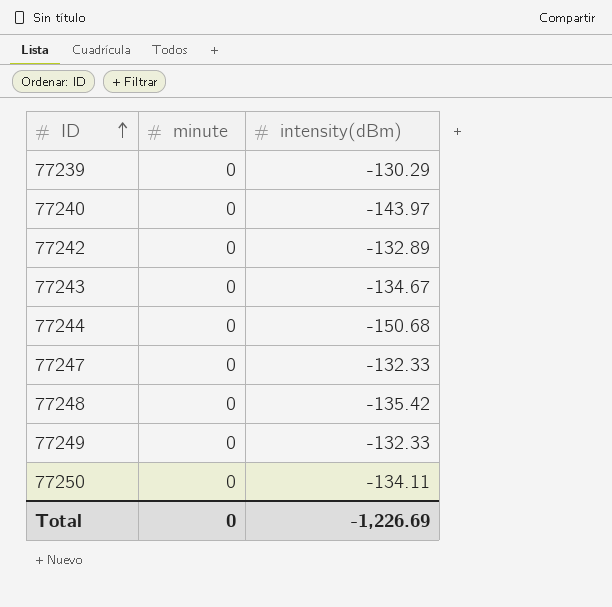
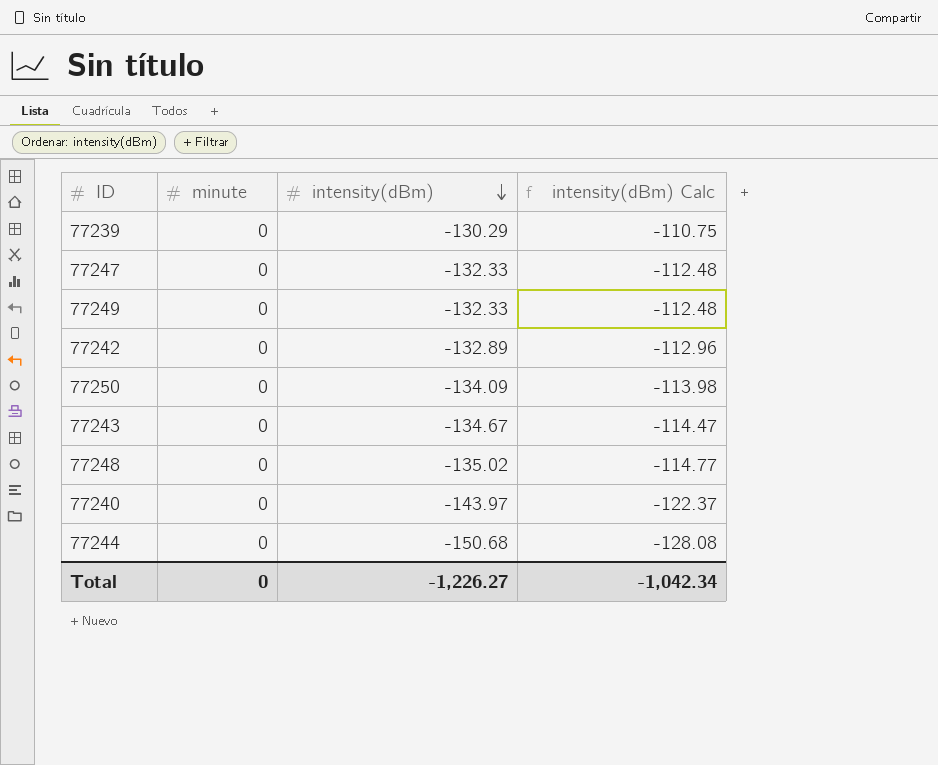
row order: ID ascending -> intensity(dBm) descending
column intensity(dBm) Calc | formula: none -> [intensity(dBm)] * 0.85
77250 | intensity(dBm): -134.11 -> -134.09
77248 | intensity(dBm): -135.42 -> -135.02
Total | intensity(dBm): -1,226.69 -> -1,226.27

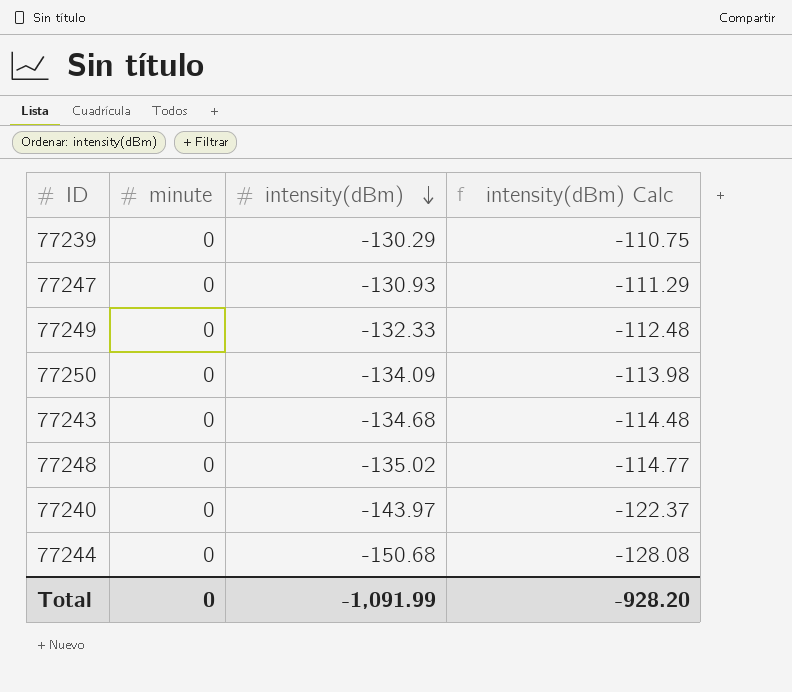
row 77242: 0 | -132.89 | -112.96 -> none
77247 | intensity(dBm): -132.33 -> -130.93
77247 | intensity(dBm) Calc: -112.48 -> -111.29
77243 | intensity(dBm): -134.67 -> -134.68
77243 | intensity(dBm) Calc: -114.47 -> -114.48
Total | intensity(dBm): -1,226.27 -> -1,091.99
Total | intensity(dBm) Calc: -1,042.34 -> -928.20

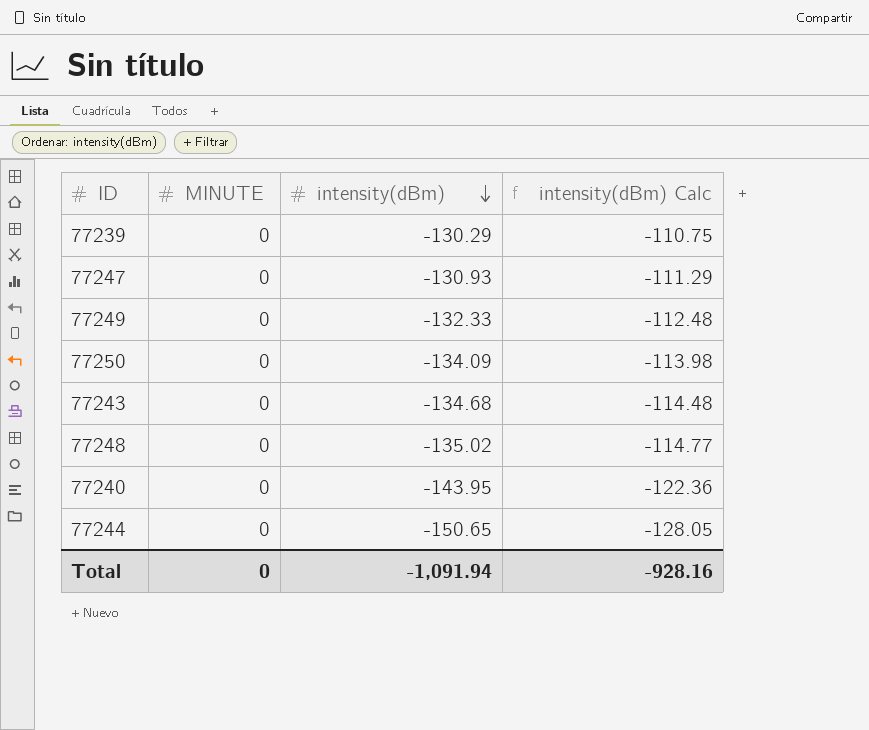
column name: minute -> MINUTE
77240 | intensity(dBm): -143.97 -> -143.95
77240 | intensity(dBm) Calc: -122.37 -> -122.36
77244 | intensity(dBm): -150.68 -> -150.65
77244 | intensity(dBm) Calc: -128.08 -> -128.05
Total | intensity(dBm): -1,091.99 -> -1,091.94
Total | intensity(dBm) Calc: -928.20 -> -928.16

